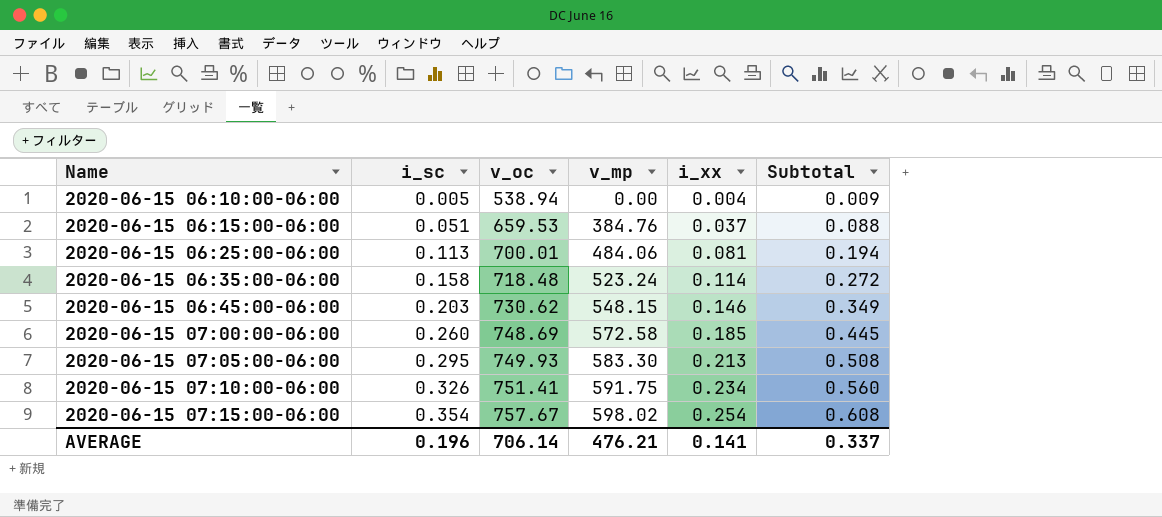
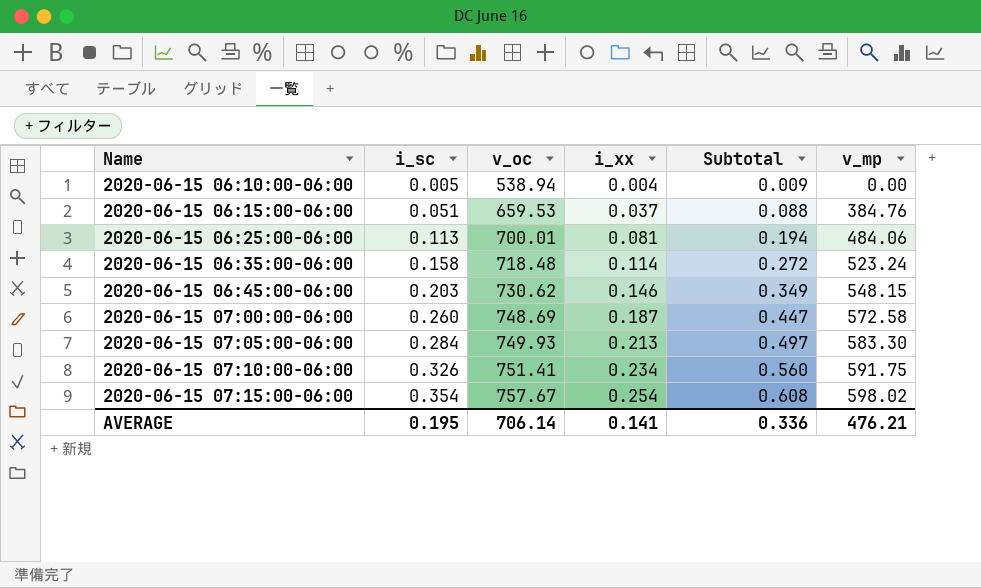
column v_mp | position: 4 -> 6
2020-06-15 07:00:00-06:00 | i_xx: 0.185 -> 0.187
2020-06-15 07:00:00-06:00 | Subtotal: 0.445 -> 0.447
2020-06-15 07:05:00-06:00 | i_sc: 0.295 -> 0.284
2020-06-15 07:05:00-06:00 | Subtotal: 0.508 -> 0.497
AVERAGE | i_sc: 0.196 -> 0.195
AVERAGE | Subtotal: 0.337 -> 0.336

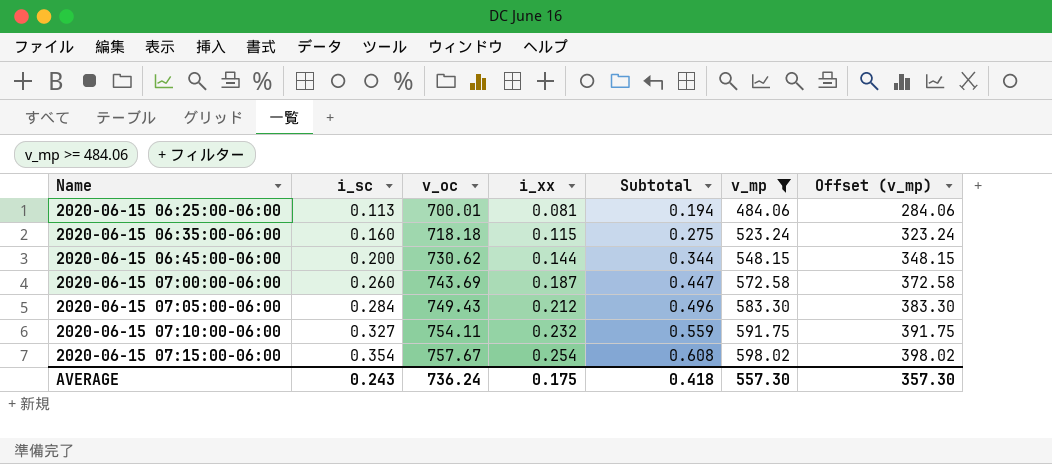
filter: none -> v_mp >= 484.06
column Offset (v_mp) | formula: none -> [v_mp] - 200
2020-06-15 06:35:00-06:00 | i_sc: 0.158 -> 0.160
2020-06-15 06:35:00-06:00 | v_oc: 718.48 -> 718.18
2020-06-15 06:35:00-06:00 | i_xx: 0.114 -> 0.115
2020-06-15 06:35:00-06:00 | Subtotal: 0.272 -> 0.275
2020-06-15 06:45:00-06:00 | i_sc: 0.203 -> 0.200
2020-06-15 06:45:00-06:00 | i_xx: 0.146 -> 0.144
2020-06-15 06:45:00-06:00 | Subtotal: 0.349 -> 0.344
2020-06-15 07:00:00-06:00 | v_oc: 748.69 -> 743.69
2020-06-15 07:05:00-06:00 | v_oc: 749.93 -> 749.43
2020-06-15 07:05:00-06:00 | i_xx: 0.213 -> 0.212
2020-06-15 07:05:00-06:00 | Subtotal: 0.497 -> 0.496
2020-06-15 07:10:00-06:00 | i_sc: 0.326 -> 0.327
2020-06-15 07:10:00-06:00 | v_oc: 751.41 -> 754.11
2020-06-15 07:10:00-06:00 | i_xx: 0.234 -> 0.232
2020-06-15 07:10:00-06:00 | Subtotal: 0.560 -> 0.559
AVERAGE | i_sc: 0.195 -> 0.243
AVERAGE | v_oc: 706.14 -> 736.24
AVERAGE | i_xx: 0.141 -> 0.175
AVERAGE | Subtotal: 0.336 -> 0.418
AVERAGE | v_mp: 476.21 -> 557.30

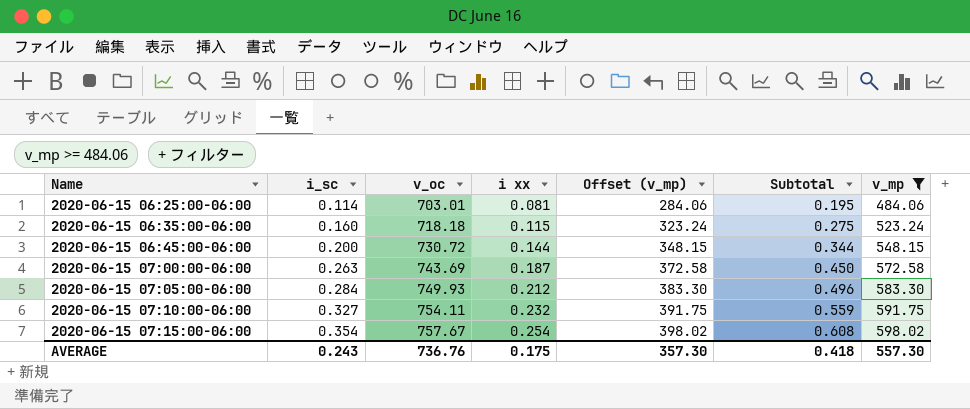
column name: i_xx -> i xx
column Offset (v_mp) | position: 7 -> 5
2020-06-15 06:25:00-06:00 | i_sc: 0.113 -> 0.114
2020-06-15 06:25:00-06:00 | v_oc: 700.01 -> 703.01
2020-06-15 06:25:00-06:00 | Subtotal: 0.194 -> 0.195
2020-06-15 06:45:00-06:00 | v_oc: 730.62 -> 730.72
2020-06-15 07:00:00-06:00 | i_sc: 0.260 -> 0.263
2020-06-15 07:00:00-06:00 | Subtotal: 0.447 -> 0.450
2020-06-15 07:05:00-06:00 | v_oc: 749.43 -> 749.93
AVERAGE | v_oc: 736.24 -> 736.76

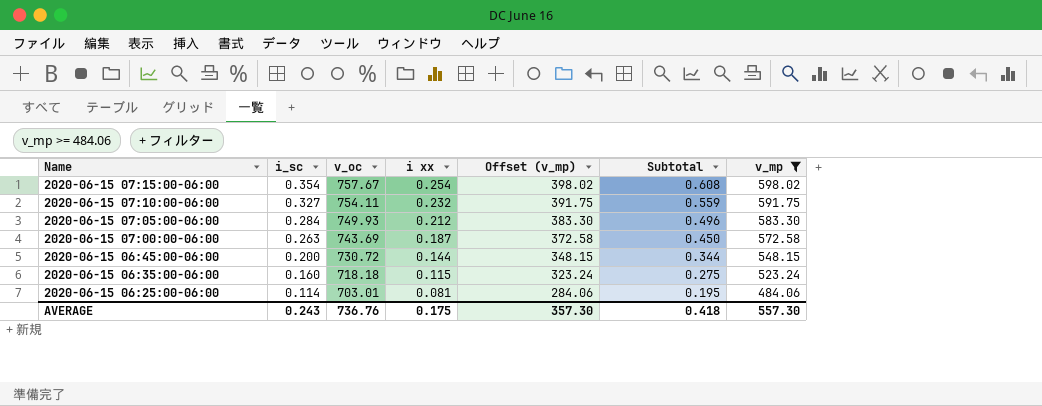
row order: Name ascending -> Name descending

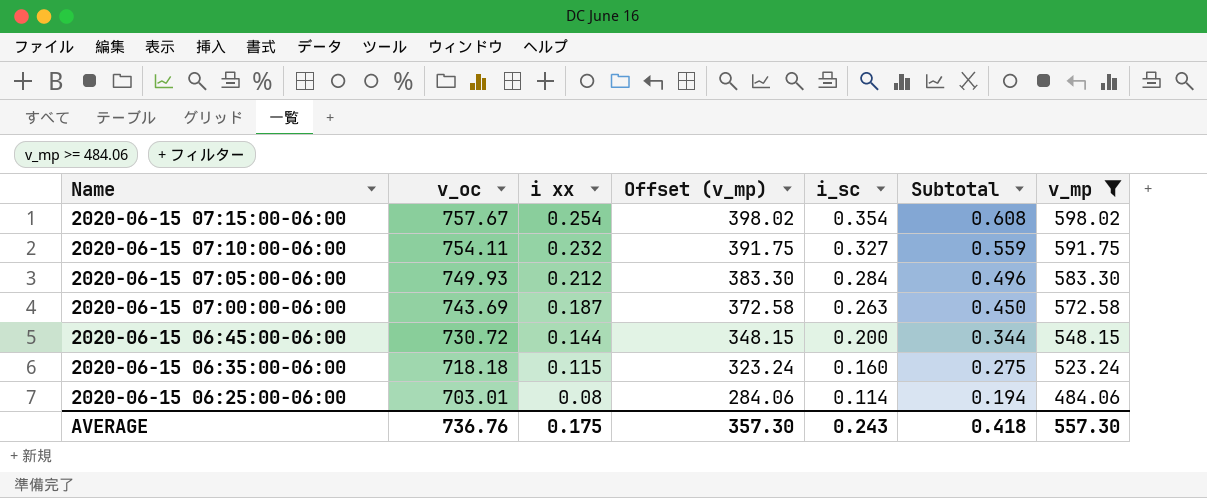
column i_sc | position: 2 -> 5
2020-06-15 06:25:00-06:00 | i xx: 0.081 -> 0.08
2020-06-15 06:25:00-06:00 | Subtotal: 0.195 -> 0.194

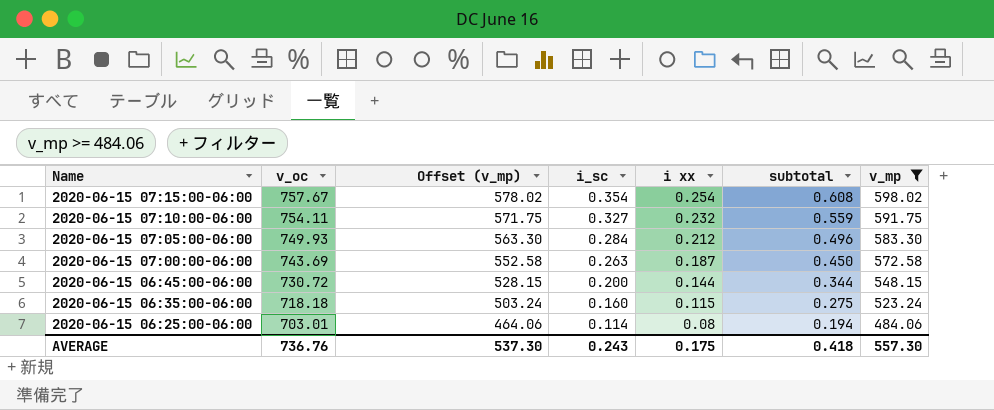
column Offset (v_mp) | formula: [v_mp] - 200 -> [v_mp] - 20
column i xx | position: 3 -> 5
column name: Subtotal -> subtotal
AVERAGE | Offset (v_mp): 357.30 -> 537.30

